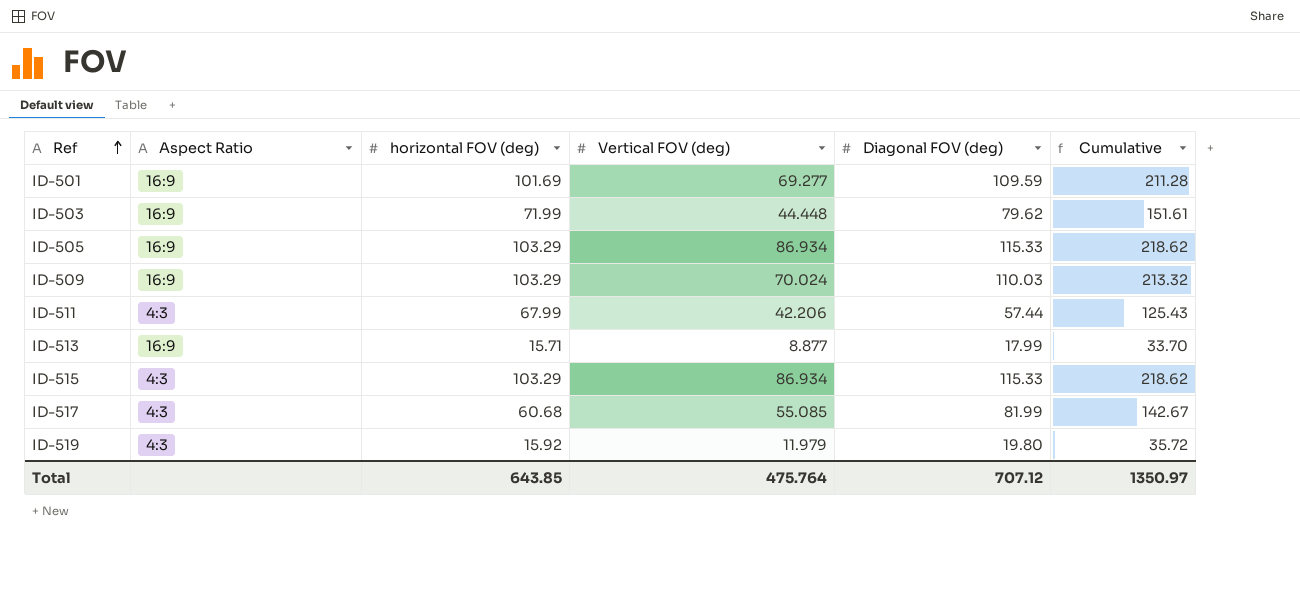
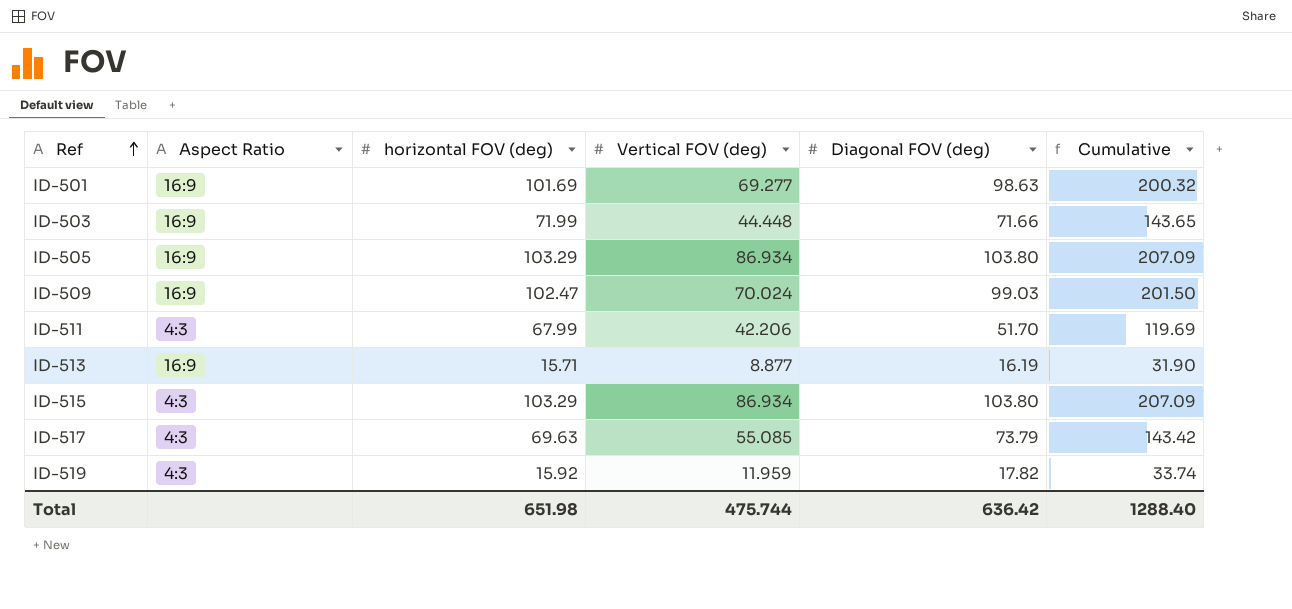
ID-501 | Diagonal FOV (deg): 109.59 -> 98.63
ID-501 | Cumulative: 211.28 -> 200.32
ID-503 | Diagonal FOV (deg): 79.62 -> 71.66
ID-503 | Cumulative: 151.61 -> 143.65
ID-505 | Diagonal FOV (deg): 115.33 -> 103.80
ID-505 | Cumulative: 218.62 -> 207.09
ID-509 | horizontal FOV (deg): 103.29 -> 102.47
ID-509 | Diagonal FOV (deg): 110.03 -> 99.03
ID-509 | Cumulative: 213.32 -> 201.50
ID-511 | Diagonal FOV (deg): 57.44 -> 51.70
ID-511 | Cumulative: 125.43 -> 119.69
ID-513 | Diagonal FOV (deg): 17.99 -> 16.19
ID-513 | Cumulative: 33.70 -> 31.90
ID-515 | Diagonal FOV (deg): 115.33 -> 103.80
ID-515 | Cumulative: 218.62 -> 207.09
ID-517 | horizontal FOV (deg): 60.68 -> 69.63
ID-517 | Diagonal FOV (deg): 81.99 -> 73.79
ID-517 | Cumulative: 142.67 -> 143.42
ID-519 | Vertical FOV (deg): 11.979 -> 11.959
ID-519 | Diagonal FOV (deg): 19.80 -> 17.82
ID-519 | Cumulative: 35.72 -> 33.74
Total | horizontal FOV (deg): 643.85 -> 651.98
Total | Vertical FOV (deg): 475.764 -> 475.744
Total | Diagonal FOV (deg): 707.12 -> 636.42
Total | Cumulative: 1350.97 -> 1288.40

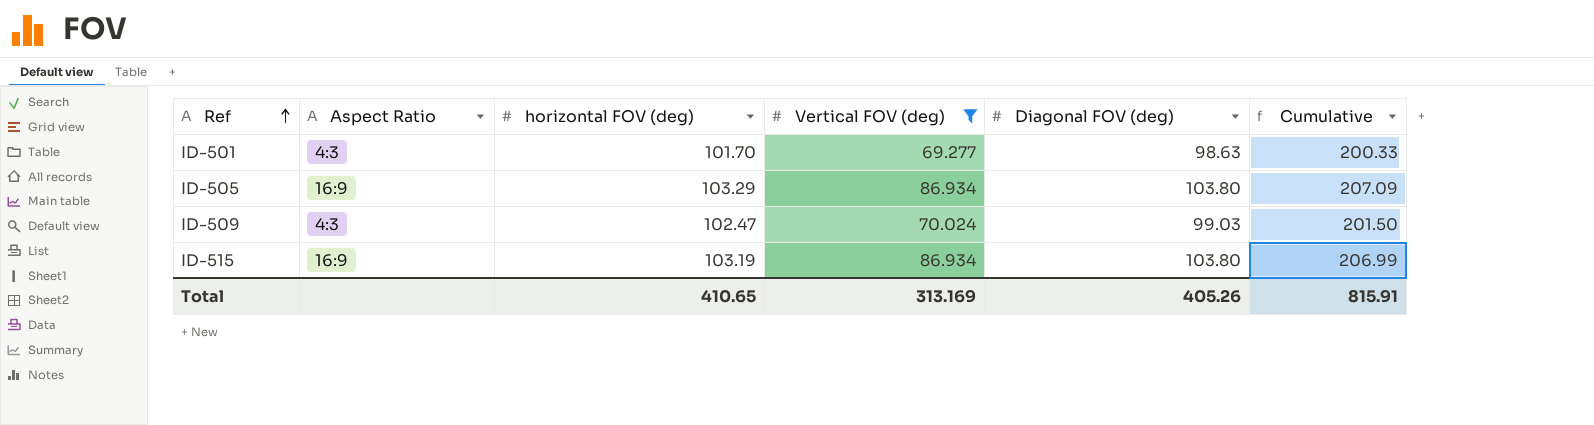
filter: none -> Vertical FOV (deg) >= 69.277
ID-501 | Aspect Ratio: 16:9 -> 4:3
ID-501 | horizontal FOV (deg): 101.69 -> 101.70
ID-501 | Cumulative: 200.32 -> 200.33
ID-509 | Aspect Ratio: 16:9 -> 4:3
ID-515 | Aspect Ratio: 4:3 -> 16:9
ID-515 | horizontal FOV (deg): 103.29 -> 103.19
ID-515 | Cumulative: 207.09 -> 206.99
Total | horizontal FOV (deg): 651.98 -> 410.65
Total | Vertical FOV (deg): 475.744 -> 313.169
Total | Diagonal FOV (deg): 636.42 -> 405.26
Total | Cumulative: 1288.40 -> 815.91

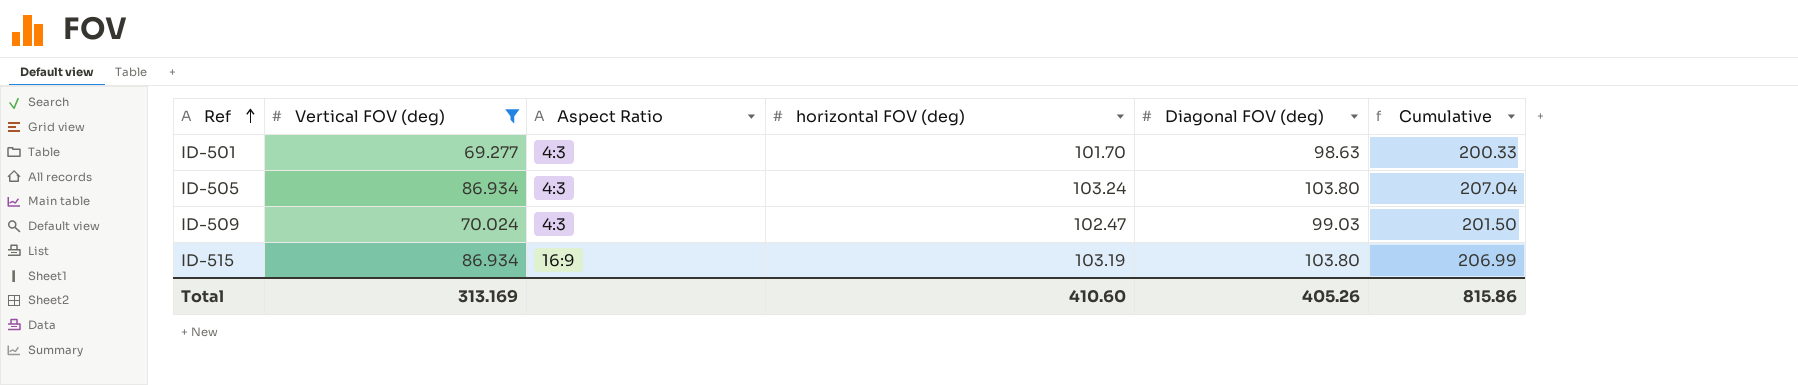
column Vertical FOV (deg) | position: 4 -> 2
ID-505 | Aspect Ratio: 16:9 -> 4:3
ID-505 | horizontal FOV (deg): 103.29 -> 103.24
ID-505 | Cumulative: 207.09 -> 207.04
Total | horizontal FOV (deg): 410.65 -> 410.60
Total | Cumulative: 815.91 -> 815.86

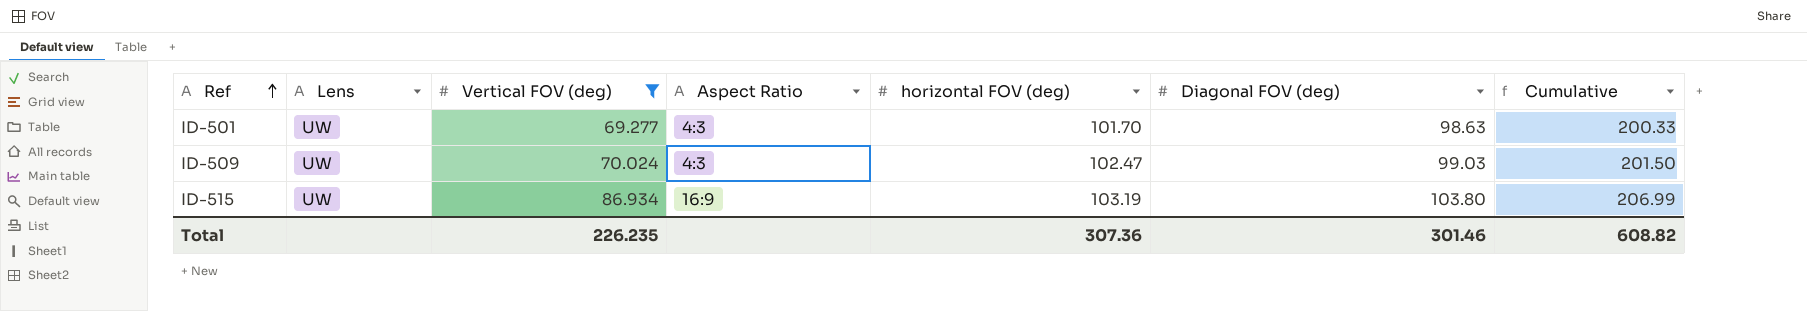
column Lens | position: none -> 2
row ID-505: 86.934 | 4:3 | 103.24 | 103.80 | 207.04 -> none
Total | Vertical FOV (deg): 313.169 -> 226.235
Total | horizontal FOV (deg): 410.60 -> 307.36
Total | Diagonal FOV (deg): 405.26 -> 301.46
Total | Cumulative: 815.86 -> 608.82

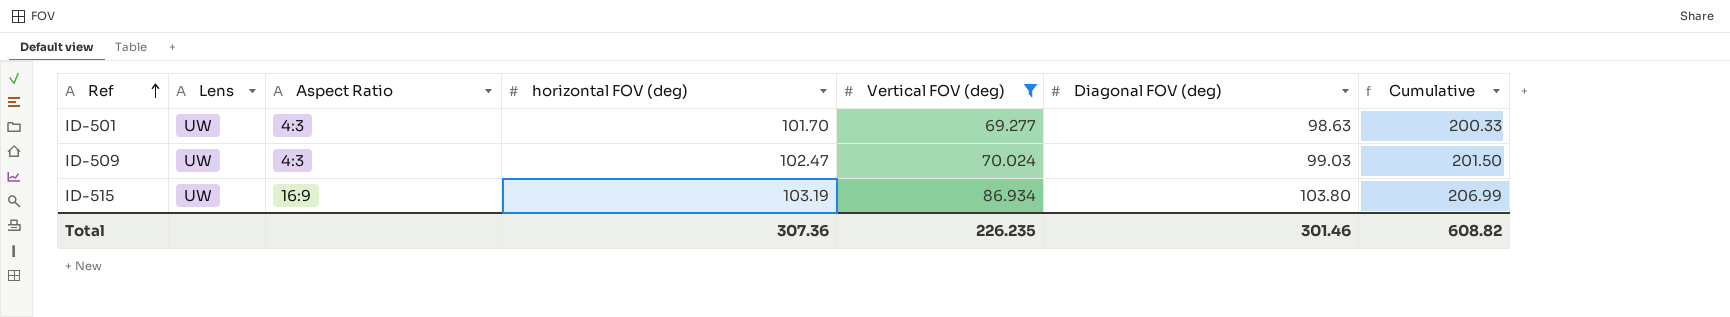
column Vertical FOV (deg) | position: 3 -> 5

